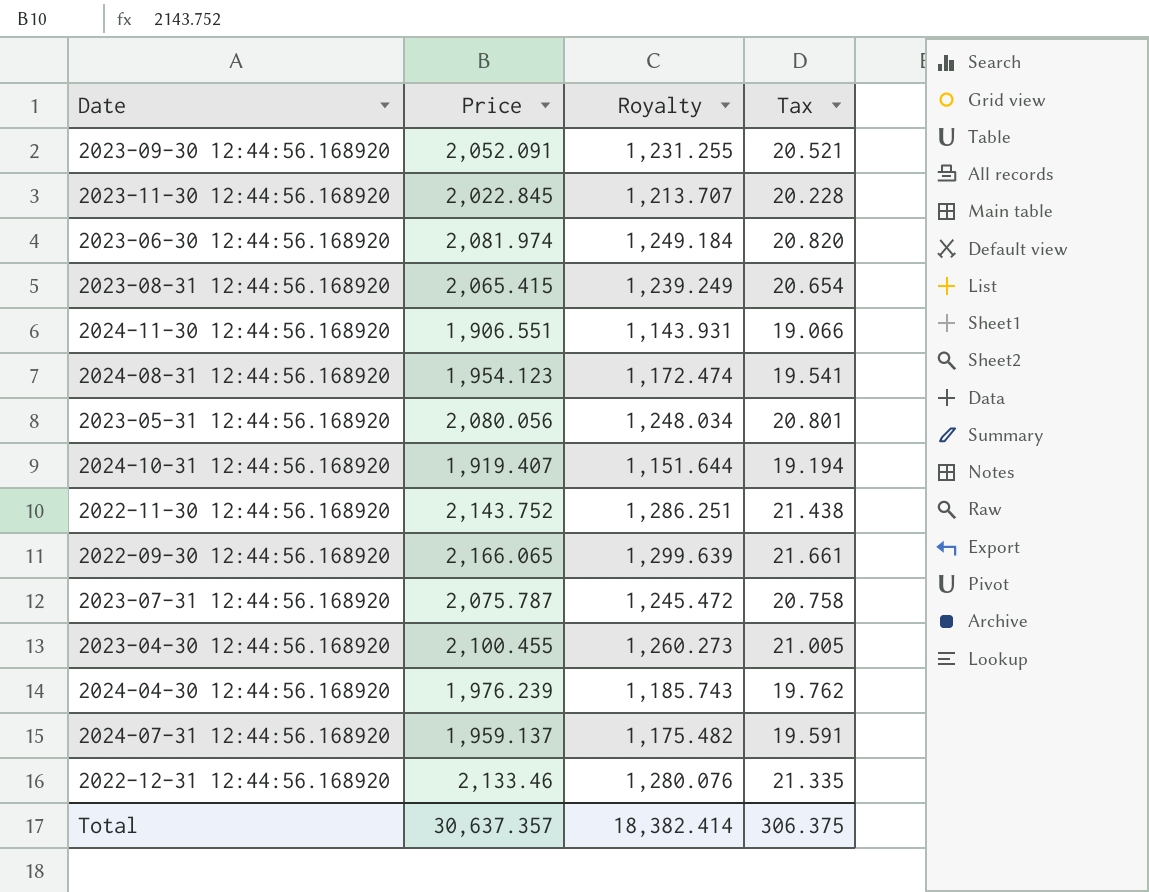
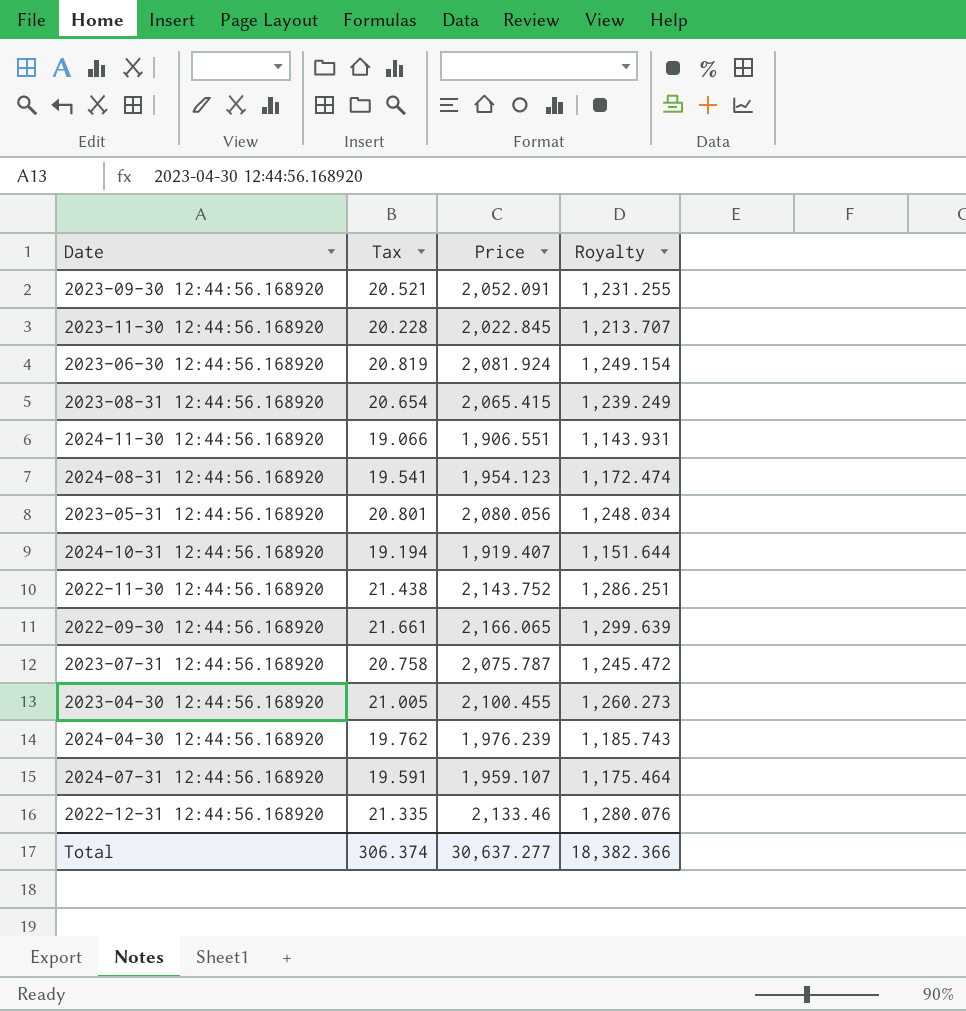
column Tax | position: 4 -> 2
2023-06-30 12:44:56.168920 | Tax: 20.820 -> 20.819
2023-06-30 12:44:56.168920 | Price: 2,081.974 -> 2,081.924
2023-06-30 12:44:56.168920 | Royalty: 1,249.184 -> 1,249.154
2024-07-31 12:44:56.168920 | Price: 1,959.137 -> 1,959.107
2024-07-31 12:44:56.168920 | Royalty: 1,175.482 -> 1,175.464
Total | Tax: 306.375 -> 306.374
Total | Price: 30,637.357 -> 30,637.277
Total | Royalty: 18,382.414 -> 18,382.366

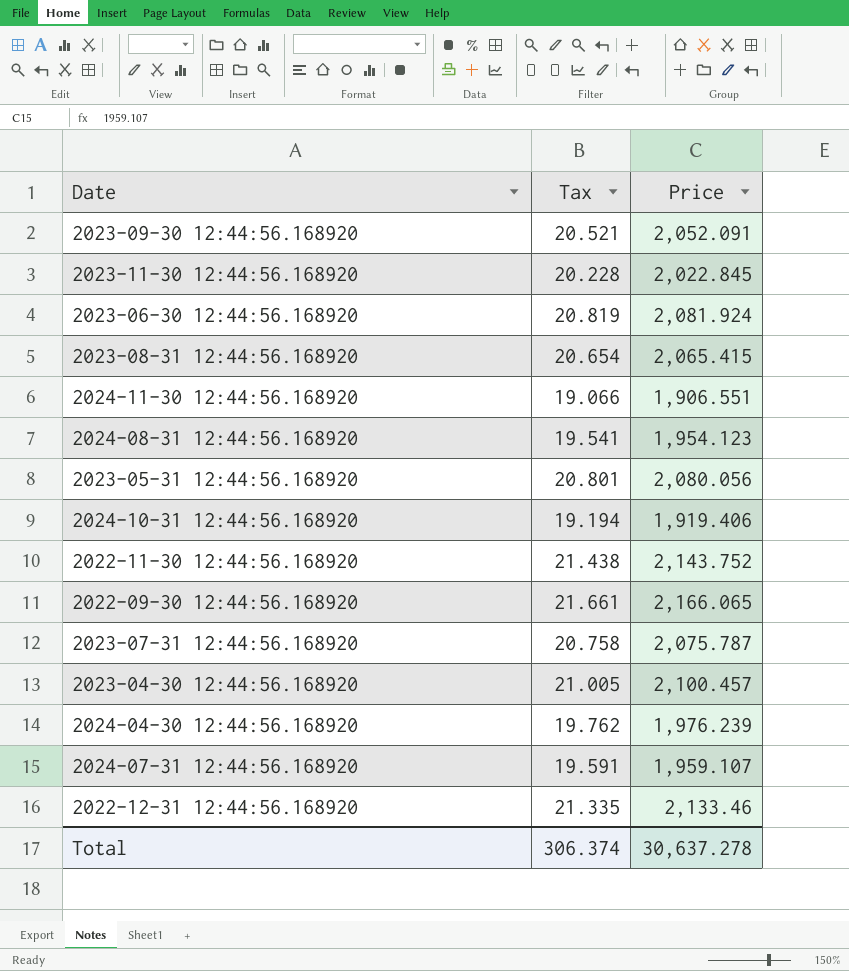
column Royalty | formula: [Price] * 0.6 -> none
2024-10-31 12:44:56.168920 | Price: 1,919.407 -> 1,919.406
2023-04-30 12:44:56.168920 | Price: 2,100.455 -> 2,100.457
Total | Price: 30,637.277 -> 30,637.278

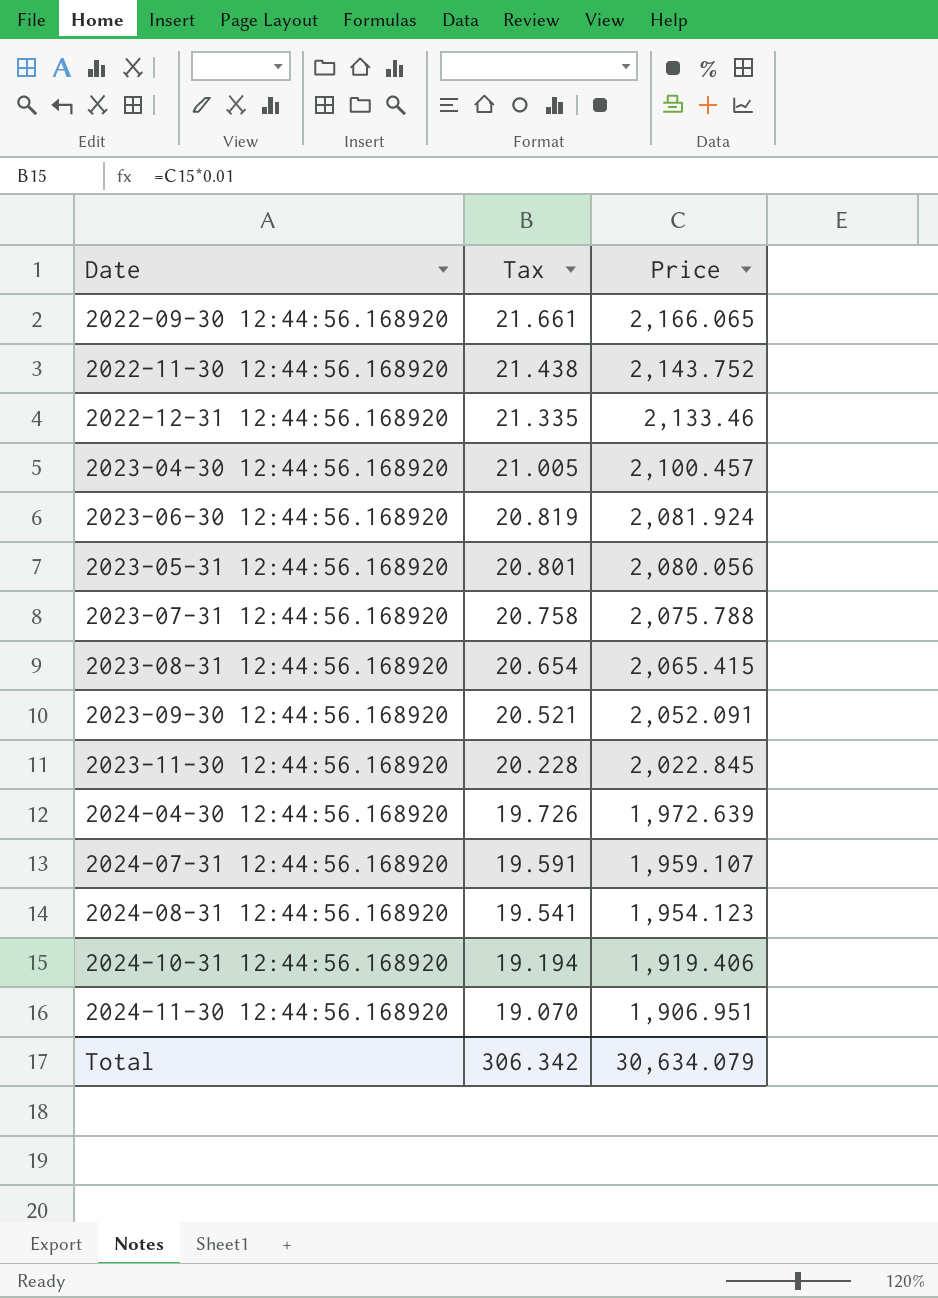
row order: none -> Tax descending
2023-07-31 12:44:56.168920 | Price: 2,075.787 -> 2,075.788
2024-04-30 12:44:56.168920 | Tax: 19.762 -> 19.726
2024-04-30 12:44:56.168920 | Price: 1,976.239 -> 1,972.639
2024-11-30 12:44:56.168920 | Tax: 19.066 -> 19.070
2024-11-30 12:44:56.168920 | Price: 1,906.551 -> 1,906.951
Total | Tax: 306.374 -> 306.342
Total | Price: 30,637.278 -> 30,634.079

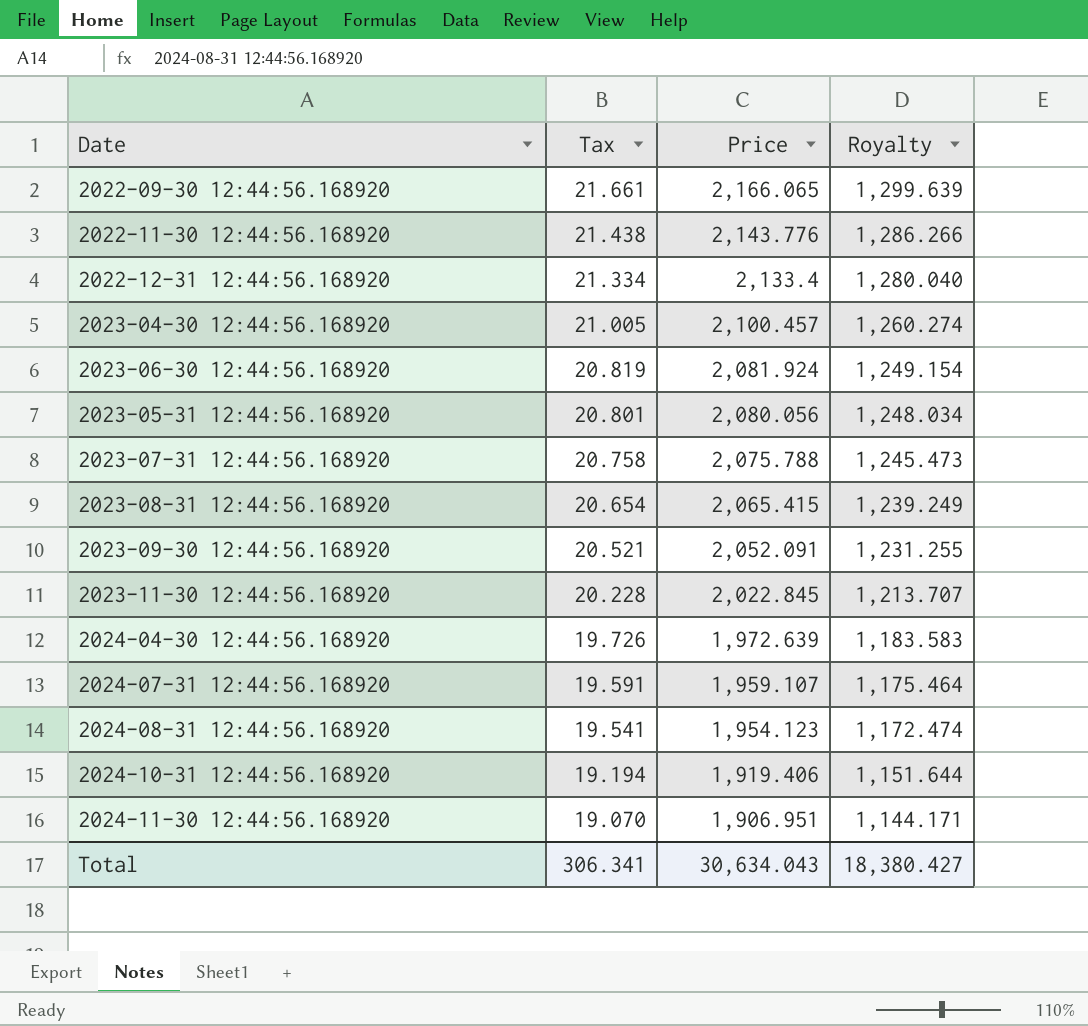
column Royalty | formula: none -> [Price] * 0.6
2022-11-30 12:44:56.168920 | Price: 2,143.752 -> 2,143.776
2022-12-31 12:44:56.168920 | Tax: 21.335 -> 21.334
2022-12-31 12:44:56.168920 | Price: 2,133.46 -> 2,133.4
Total | Tax: 306.342 -> 306.341
Total | Price: 30,634.079 -> 30,634.043

